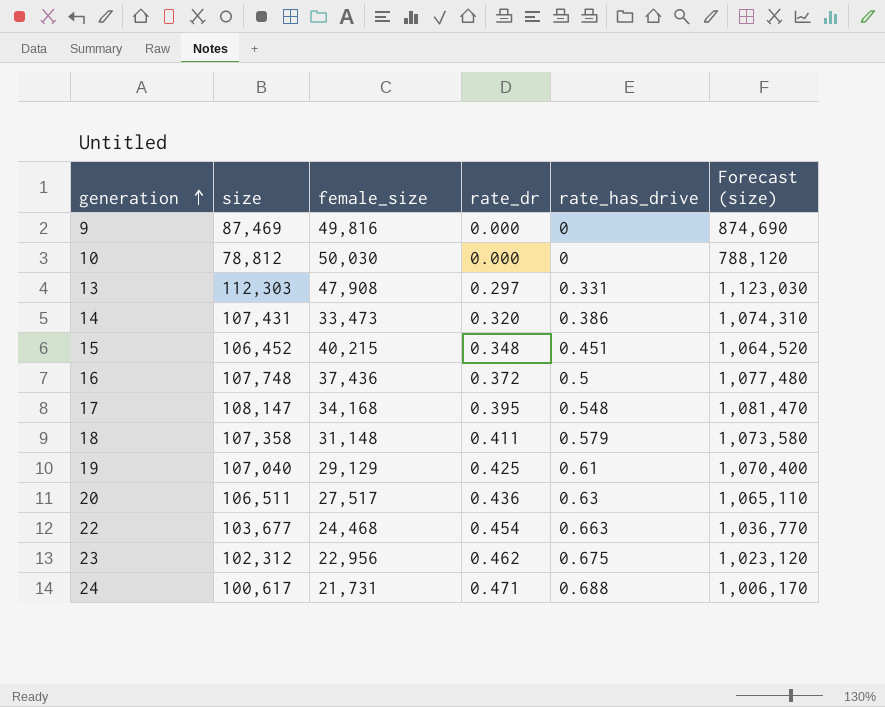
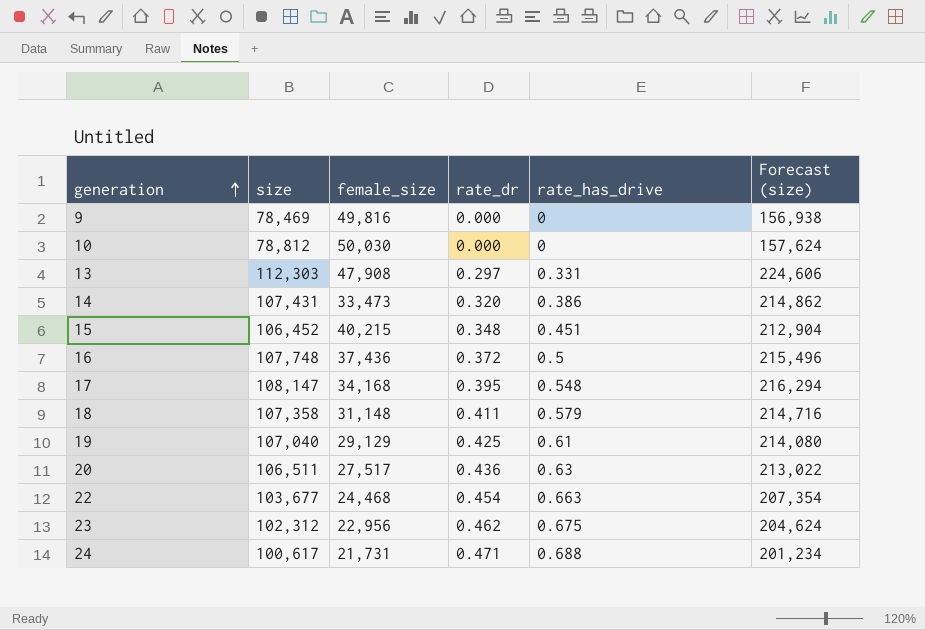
column Forecast (size) | formula: [size] * 10 -> [size] * 2
9 | size: 87,469 -> 78,469

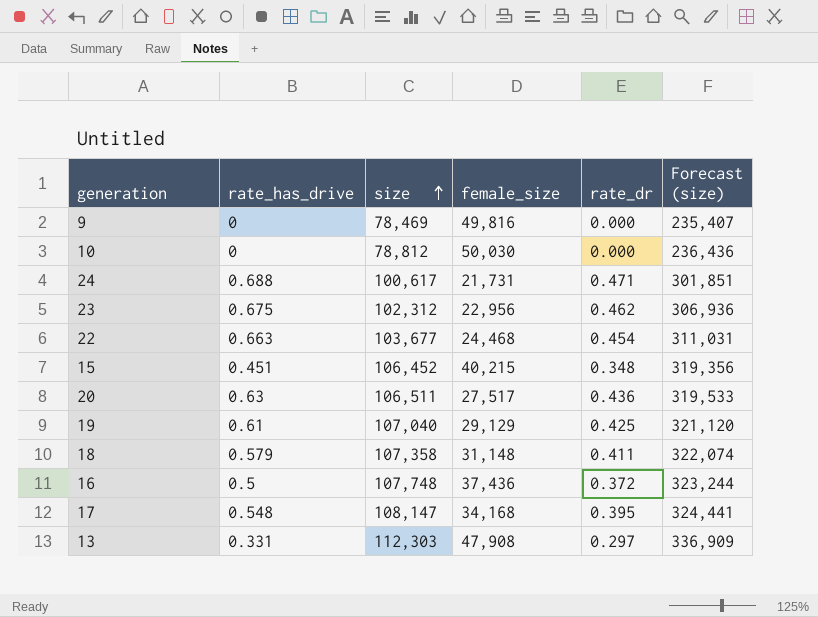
row order: generation ascending -> size ascending
column rate_has_drive | position: 5 -> 2
column Forecast (size) | formula: [size] * 2 -> [size] * 3
row 14: 107,431 | 33,473 | 0.320 | 0.386 | 214,862 -> none

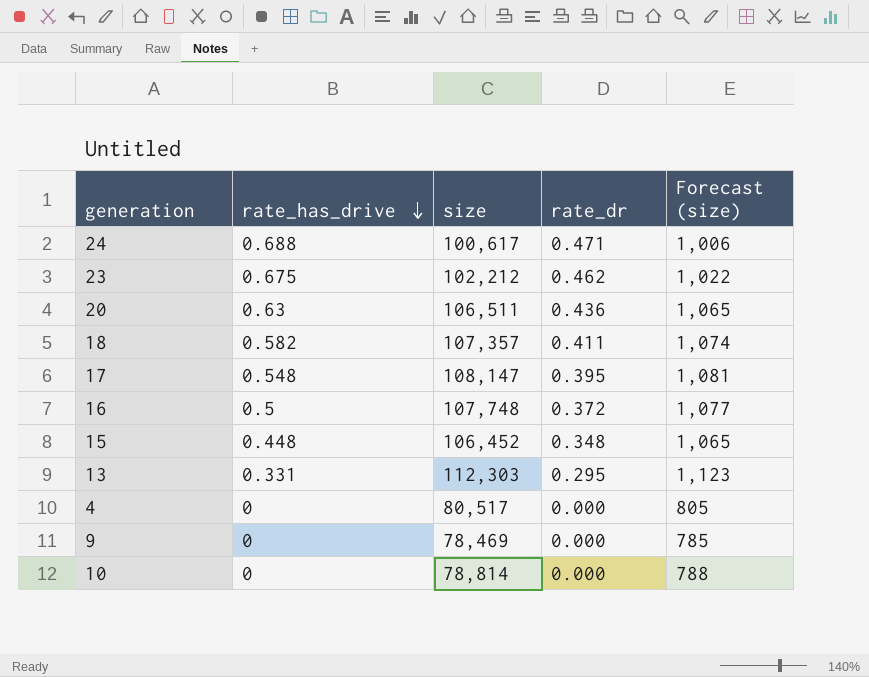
row order: size ascending -> rate_has_drive descending
column female_size | position: 4 -> none
column Forecast (size) | formula: [size] * 3 -> [size] * 0.01
row 22: 0.663 | 103,677 | 24,468 | 0.454 | 311,031 -> none
row 19: 0.61 | 107,040 | 29,129 | 0.425 | 321,120 -> none
23 | size: 102,312 -> 102,212
18 | rate_has_drive: 0.579 -> 0.582
18 | size: 107,358 -> 107,357
15 | rate_has_drive: 0.451 -> 0.448
13 | rate_dr: 0.297 -> 0.295
row 4: none -> 0 | 80,517 | 0.000 | 805
10 | size: 78,812 -> 78,814

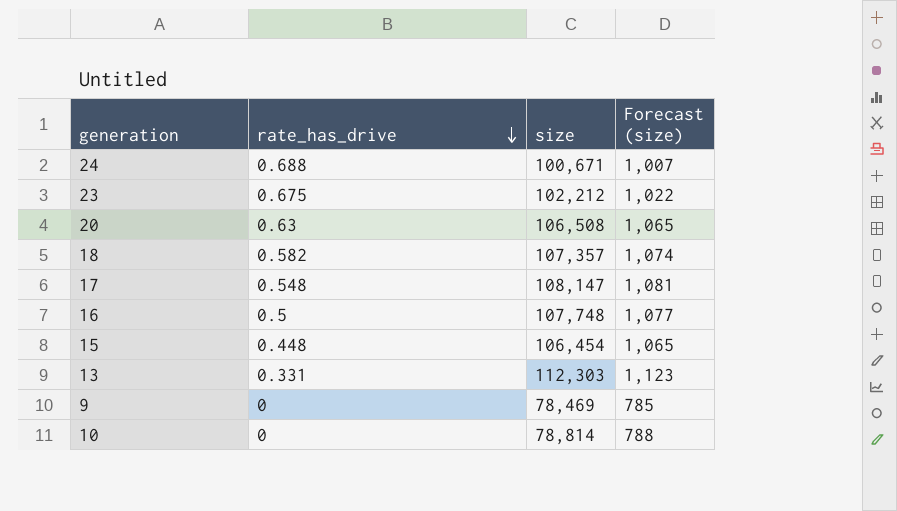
column rate_dr | position: 4 -> none
row 4: 0 | 80,517 | 0.000 | 805 -> none
24 | size: 100,617 -> 100,671
24 | Forecast (size): 1,006 -> 1,007
20 | size: 106,511 -> 106,508
15 | size: 106,452 -> 106,454

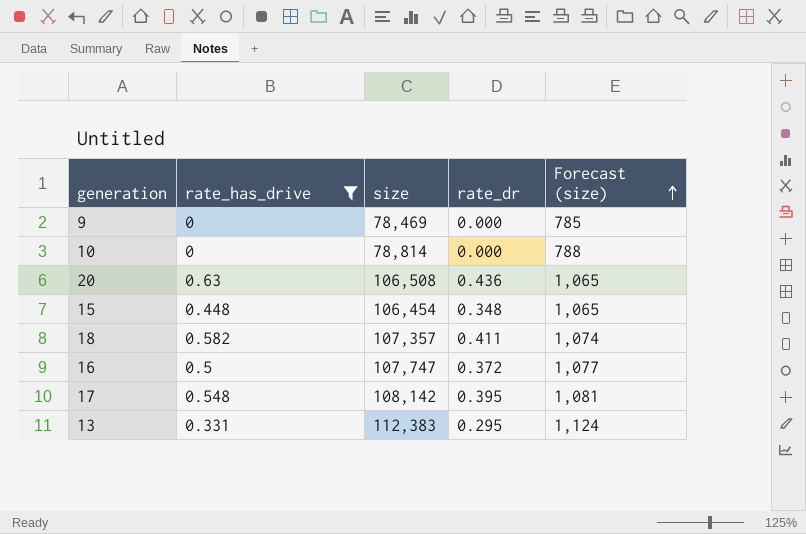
filter: none -> rate_has_drive <= 0.63
row order: rate_has_drive descending -> Forecast (size) ascending
column rate_dr | position: none -> 4
16 | size: 107,748 -> 107,747
17 | size: 108,147 -> 108,142
13 | size: 112,303 -> 112,383
13 | Forecast (size): 1,123 -> 1,124

